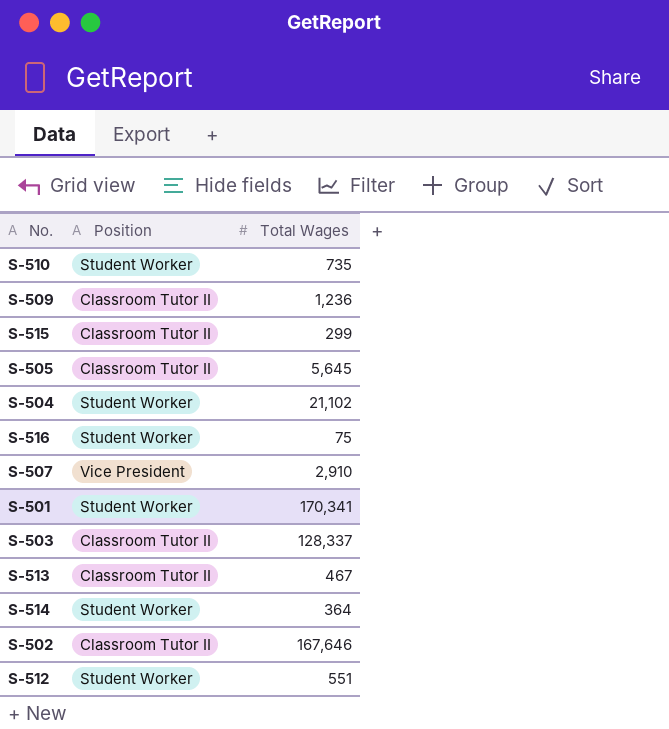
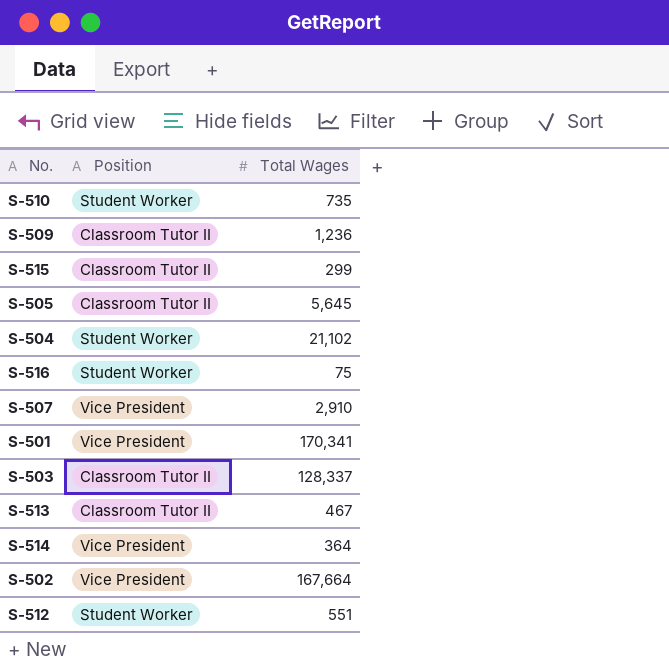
S-501 | Position: Student Worker -> Vice President
S-514 | Position: Student Worker -> Vice President
S-502 | Position: Classroom Tutor II -> Vice President
S-502 | Total Wages: 167,646 -> 167,664

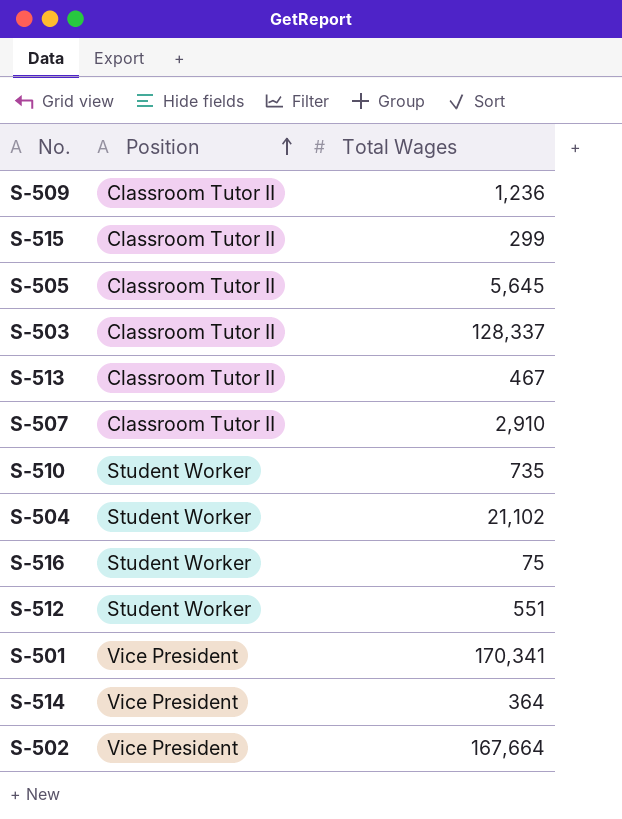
row order: none -> Position ascending
S-507 | Position: Vice President -> Classroom Tutor II

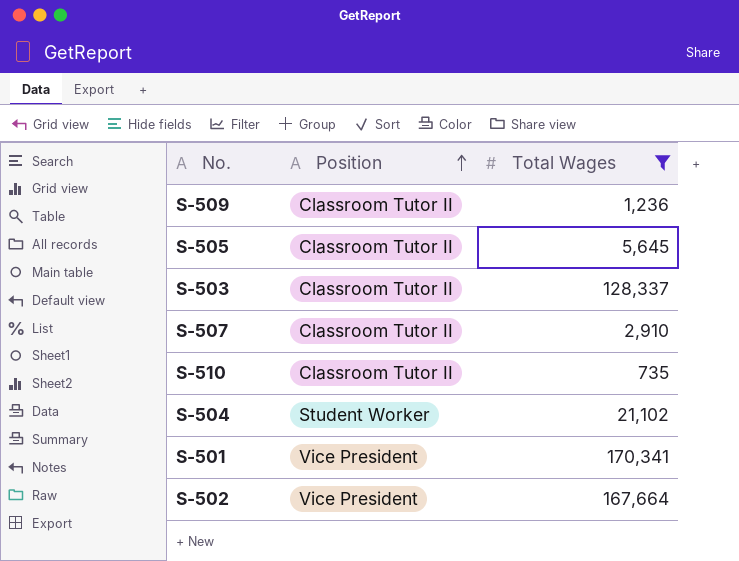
filter: none -> Total Wages >= 735
S-510 | Position: Student Worker -> Classroom Tutor II

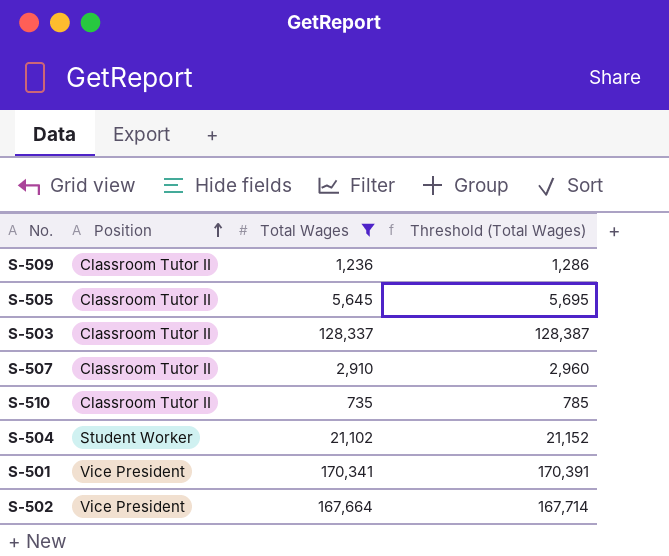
column Threshold (Total Wages) | formula: none -> [Total Wages] + 50

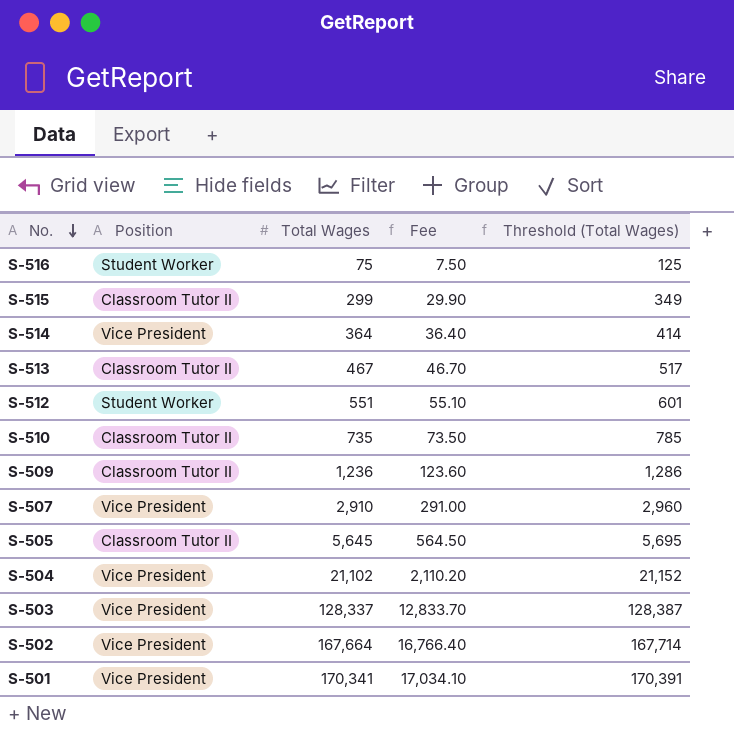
filter: Total Wages >= 735 -> none
row order: Position ascending -> No. descending
column Fee | formula: none -> [Total Wages] * 0.1
S-507 | Position: Classroom Tutor II -> Vice President
S-504 | Position: Student Worker -> Vice President
S-503 | Position: Classroom Tutor II -> Vice President

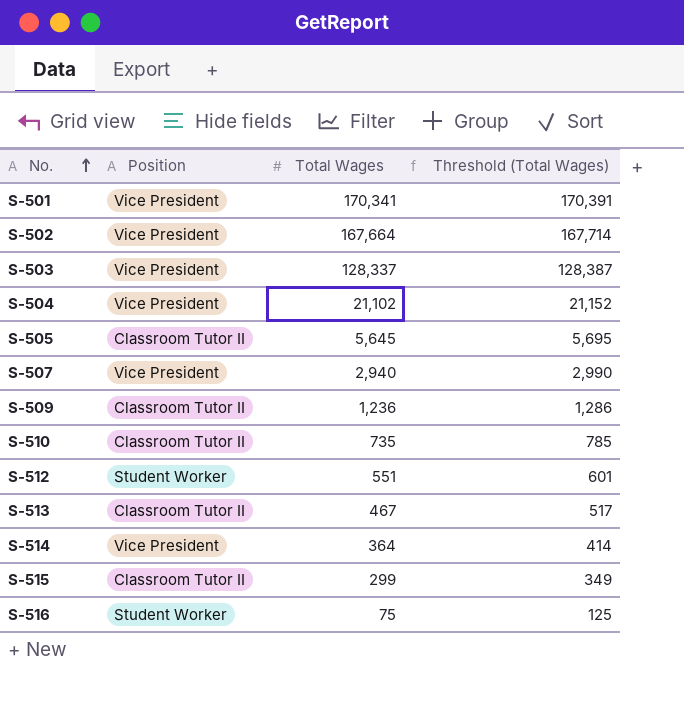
row order: No. descending -> No. ascending
column Fee | formula: [Total Wages] * 0.1 -> none
S-507 | Total Wages: 2,910 -> 2,940
S-507 | Threshold (Total Wages): 2,960 -> 2,990

